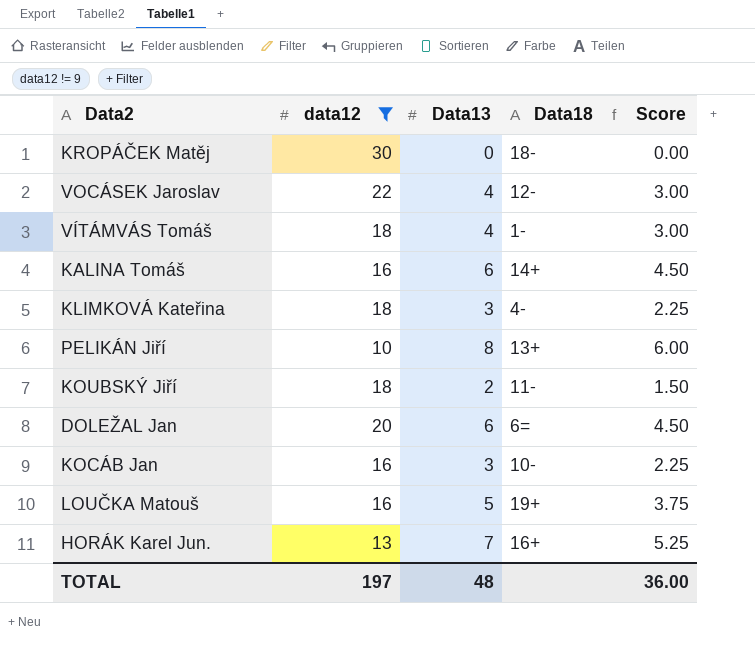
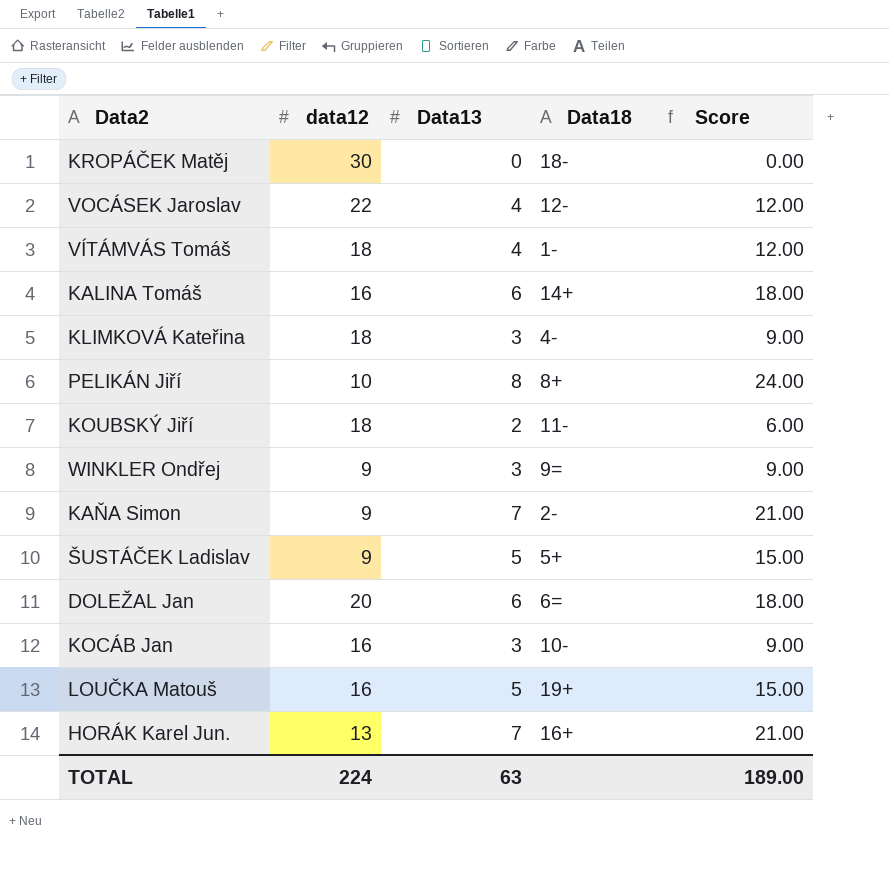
filter: data12 != 9 -> none
column Score | formula: [Data13] * 0.75 -> [Data13] * 3
PELIKÁN Jiří | Data18: 13+ -> 8+
TOTAL | data12: 197 -> 224
TOTAL | Data13: 48 -> 63
TOTAL | Score: 36.00 -> 189.00

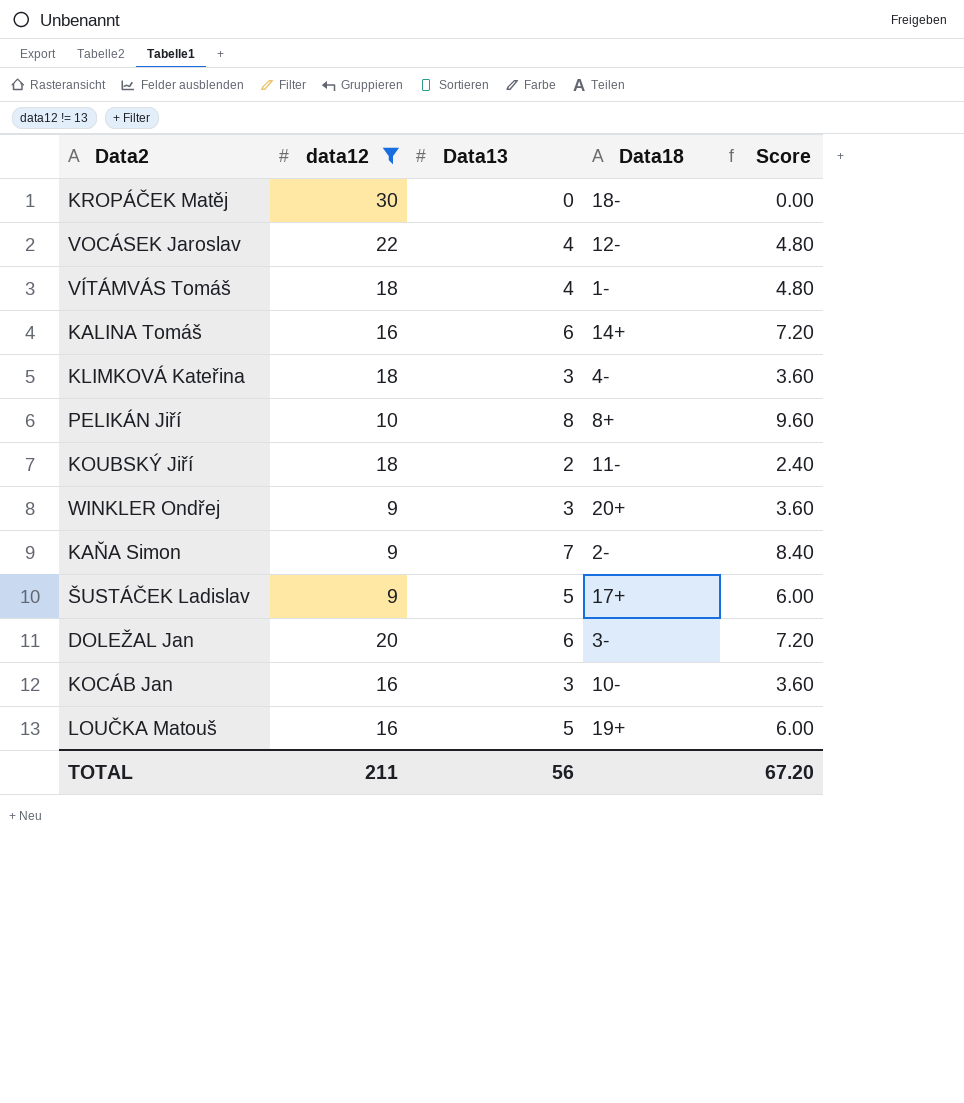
filter: none -> data12 != 13
column Score | formula: [Data13] * 3 -> [Data13] * 1.2
WINKLER Ondřej | Data18: 9= -> 20+
ŠUSTÁČEK Ladislav | Data18: 5+ -> 17+
DOLEŽAL Jan | Data18: 6= -> 3-
TOTAL | data12: 224 -> 211
TOTAL | Data13: 63 -> 56
TOTAL | Score: 189.00 -> 67.20

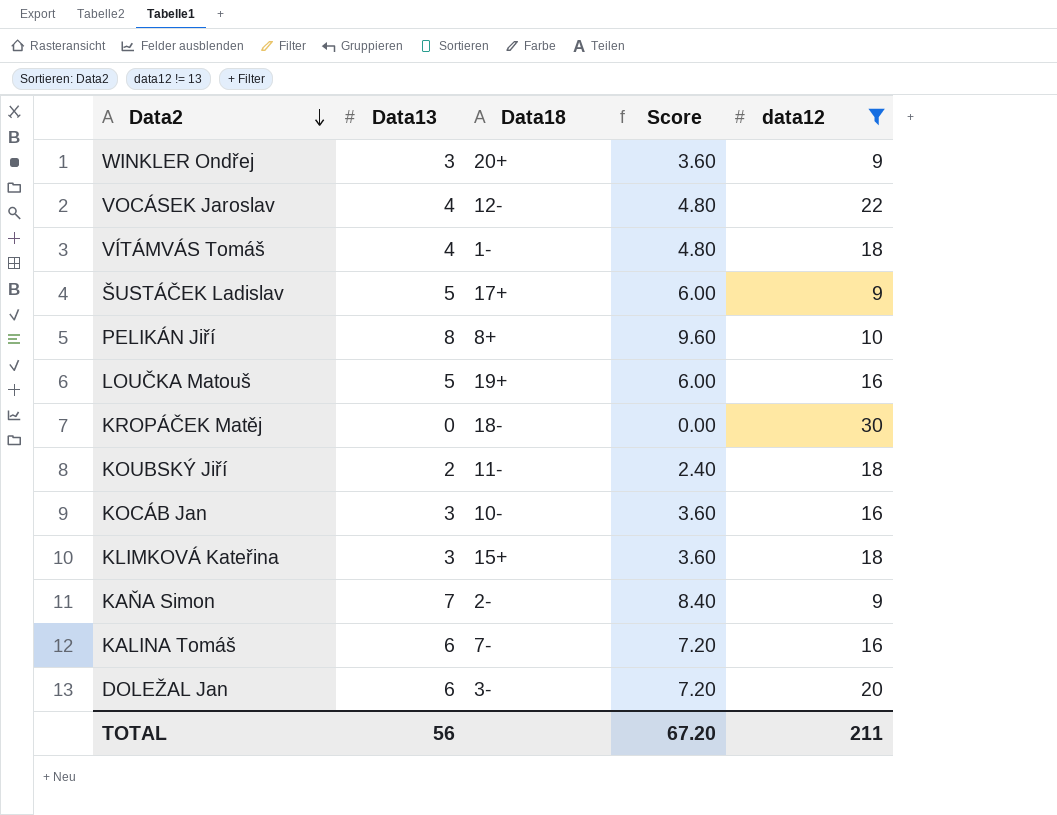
row order: none -> Data2 descending
column data12 | position: 2 -> 5
KLIMKOVÁ Kateřina | Data18: 4- -> 15+
KALINA Tomáš | Data18: 14+ -> 7-

